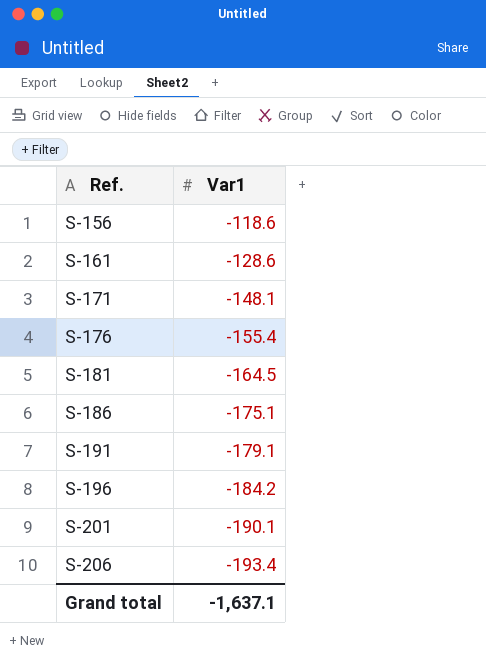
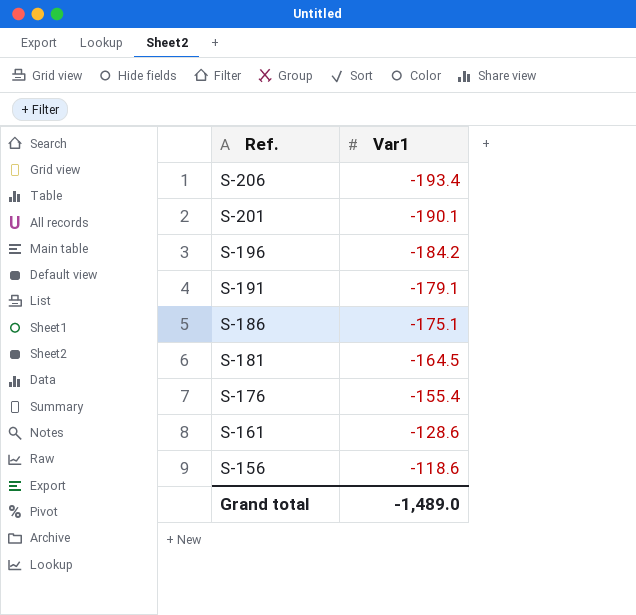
row order: Ref. ascending -> Ref. descending
row S-171: -148.1 -> none
Grand total | Var1: -1,637.1 -> -1,489.0

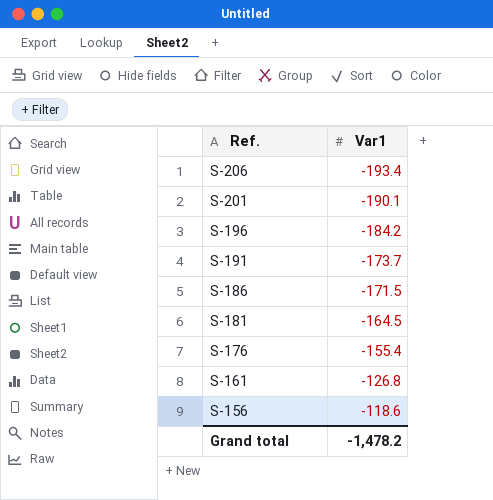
S-191 | Var1: -179.1 -> -173.7
S-186 | Var1: -175.1 -> -171.5
S-161 | Var1: -128.6 -> -126.8
Grand total | Var1: -1,489.0 -> -1,478.2

